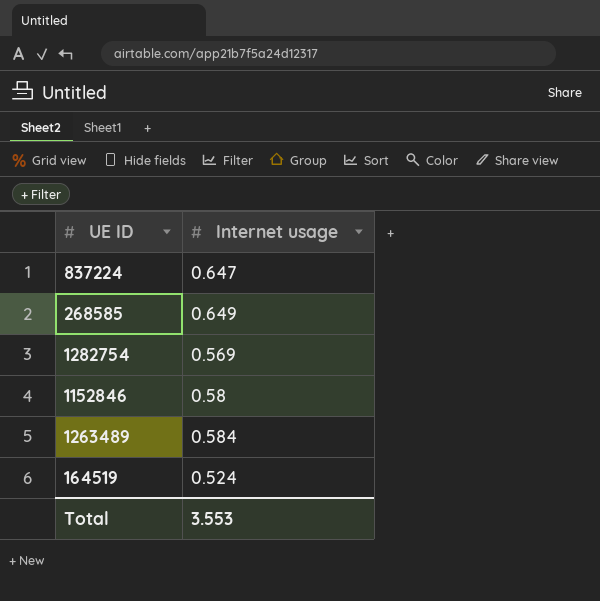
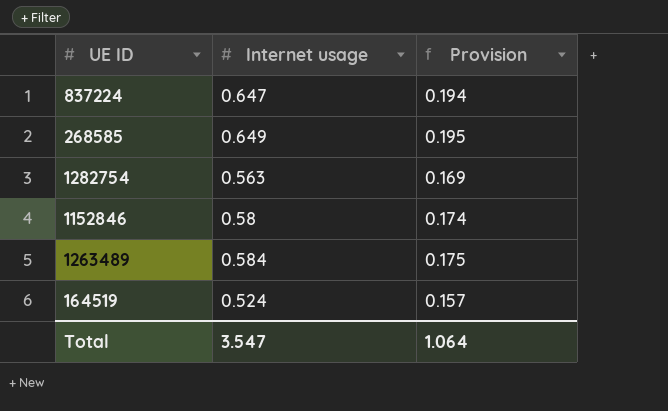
column Provision | formula: none -> [Internet usage] * 0.3
1282754 | Internet usage: 0.569 -> 0.563
Total | Internet usage: 3.553 -> 3.547

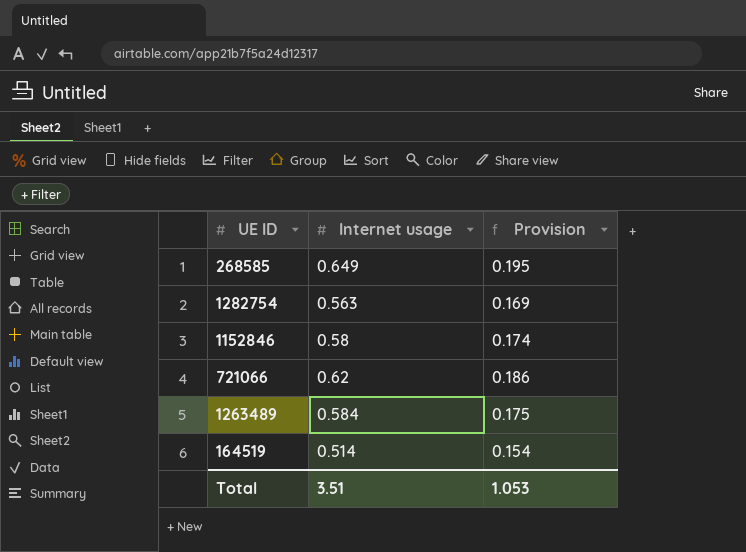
row 837224: 0.647 | 0.194 -> none
row 721066: none -> 0.62 | 0.186
164519 | Internet usage: 0.524 -> 0.514
164519 | Provision: 0.157 -> 0.154
Total | Internet usage: 3.547 -> 3.51
Total | Provision: 1.064 -> 1.053

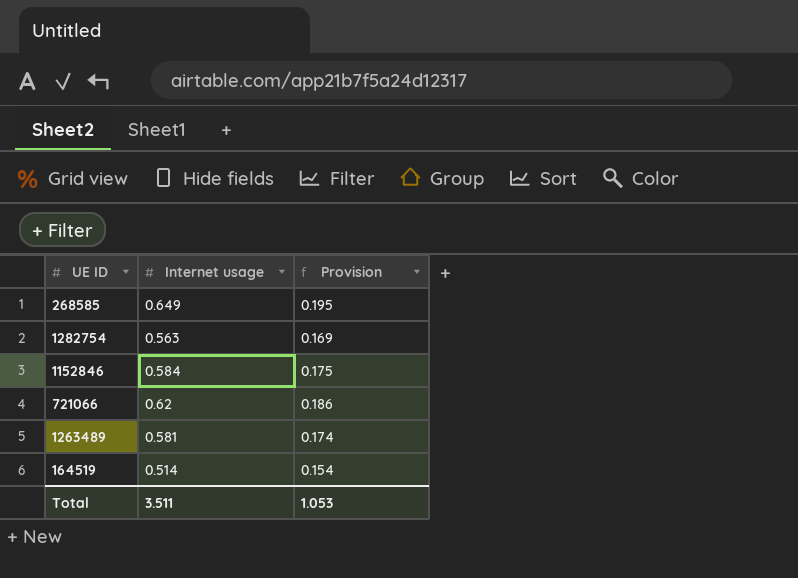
1152846 | Internet usage: 0.58 -> 0.584
1152846 | Provision: 0.174 -> 0.175
1263489 | Internet usage: 0.584 -> 0.581
1263489 | Provision: 0.175 -> 0.174
Total | Internet usage: 3.51 -> 3.511

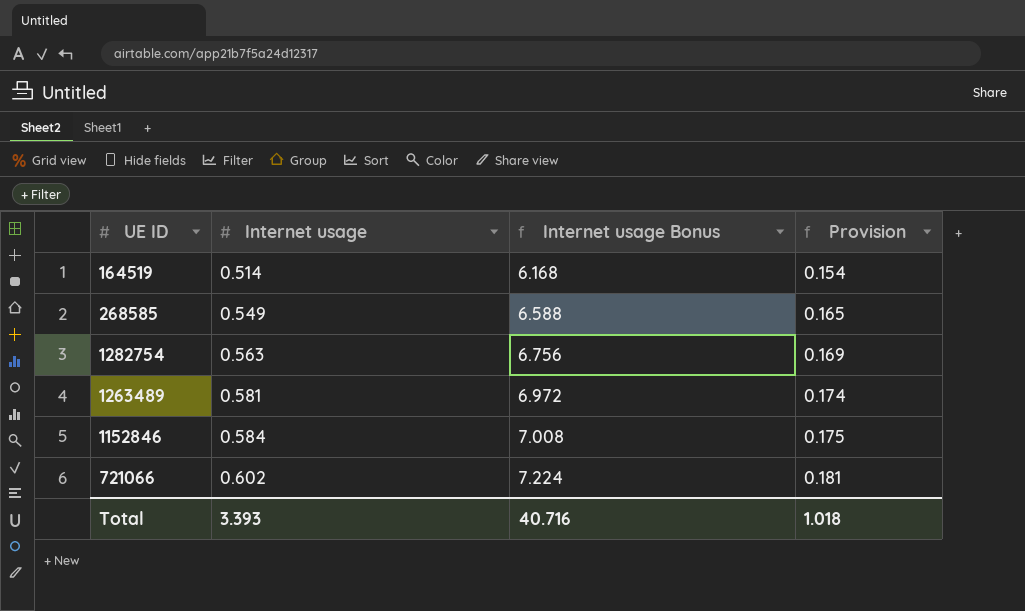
row order: none -> Internet usage ascending
column Internet usage Bonus | formula: none -> [Internet usage] * 12
268585 | Internet usage: 0.649 -> 0.549
268585 | Provision: 0.195 -> 0.165
721066 | Internet usage: 0.62 -> 0.602
721066 | Provision: 0.186 -> 0.181
Total | Internet usage: 3.511 -> 3.393
Total | Provision: 1.053 -> 1.018

